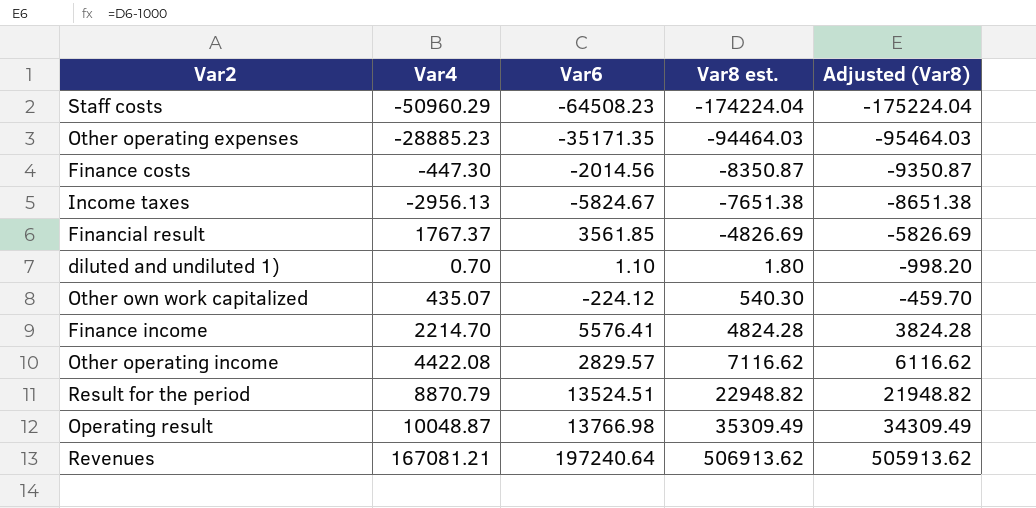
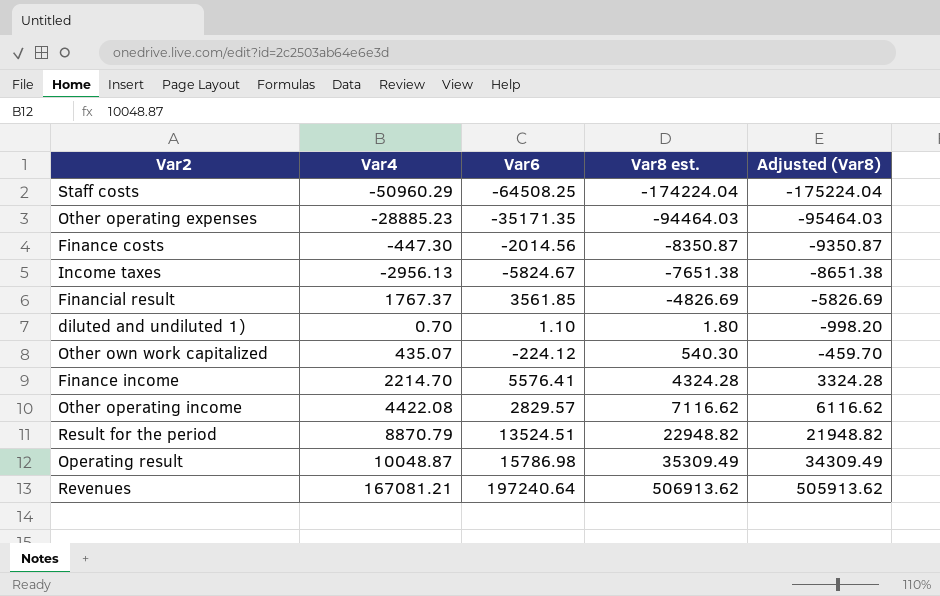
Staff costs | Var6: -64508.23 -> -64508.25
Finance income | Var8 est.: 4824.28 -> 4324.28
Finance income | Adjusted (Var8): 3824.28 -> 3324.28
Operating result | Var6: 13766.98 -> 15786.98

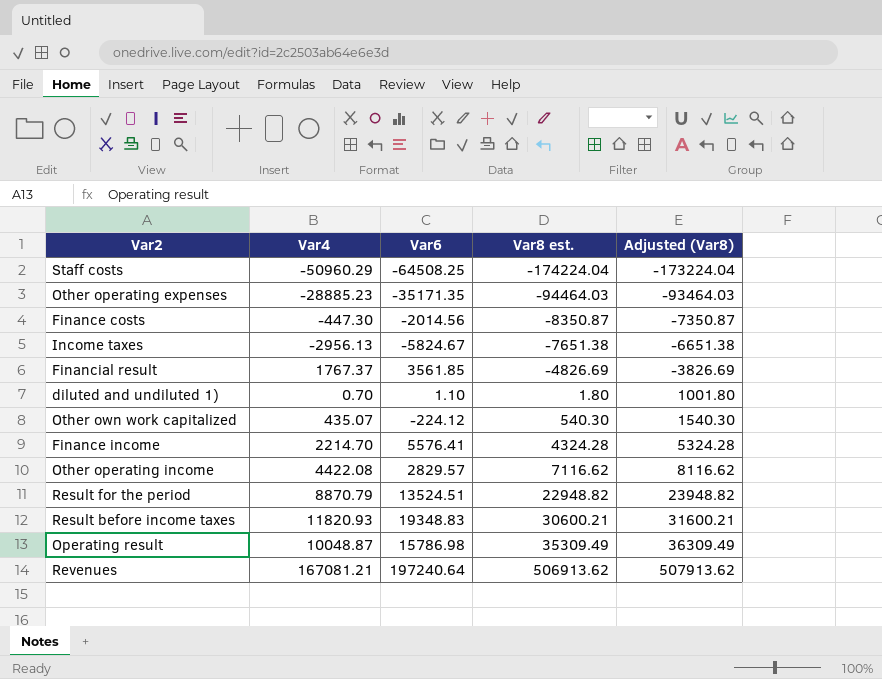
column Adjusted (Var8) | formula: [Var8 est.] - 1000 -> [Var8 est.] + 1000
row Result before income taxes: none -> 11820.93 | 19348.83 | 30600.21 | 31600.21

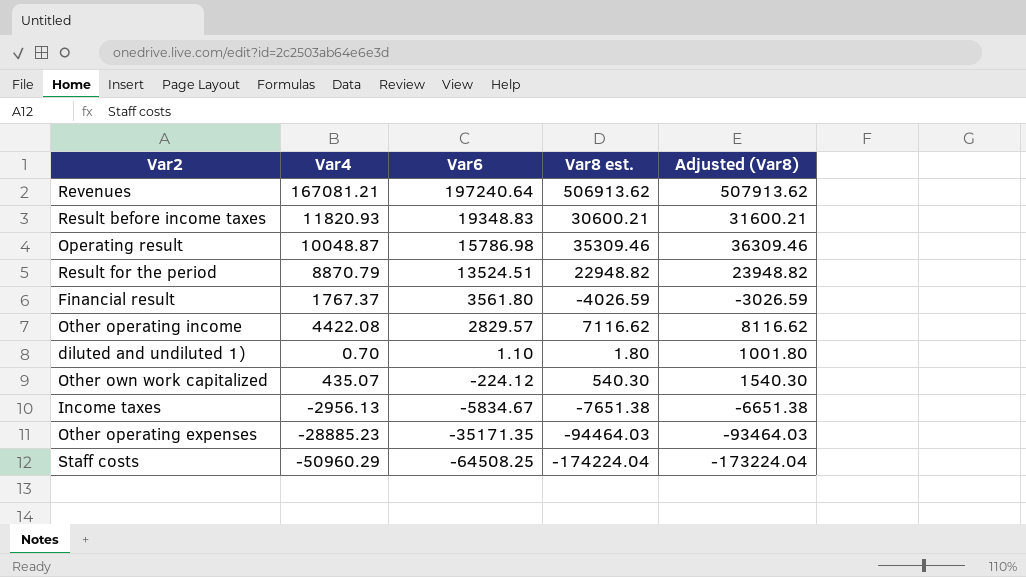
row order: Var8 est. ascending -> Var6 descending
row Finance costs: -447.30 | -2014.56 | -8350.87 | -7350.87 -> none
row Finance income: 2214.70 | 5576.41 | 4324.28 | 5324.28 -> none
Operating result | Var8 est.: 35309.49 -> 35309.46
Operating result | Adjusted (Var8): 36309.49 -> 36309.46
Financial result | Var6: 3561.85 -> 3561.80
Financial result | Var8 est.: -4826.69 -> -4026.59
Financial result | Adjusted (Var8): -3826.69 -> -3026.59
Income taxes | Var6: -5824.67 -> -5834.67

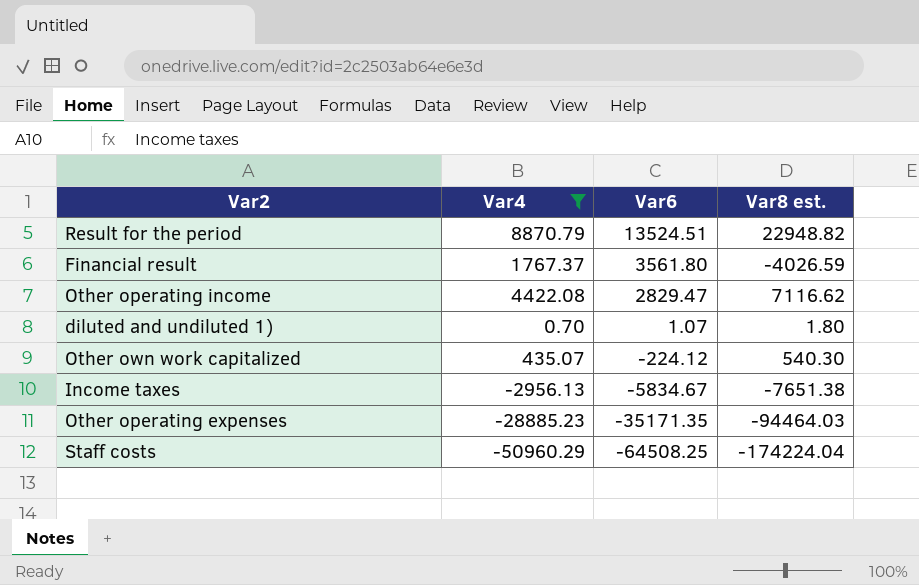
filter: none -> Var4 <= 8870.79
column Adjusted (Var8) | formula: [Var8 est.] + 1000 -> none
Other operating income | Var6: 2829.57 -> 2829.47
diluted and undiluted 1) | Var6: 1.10 -> 1.07

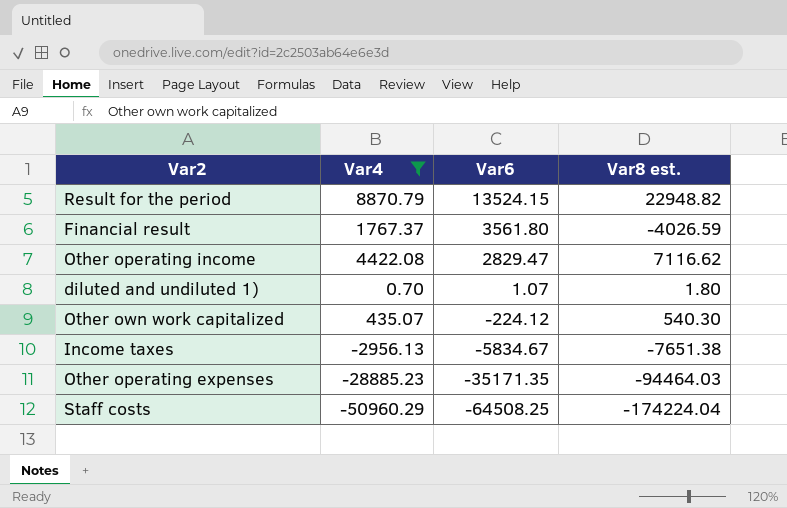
Result for the period | Var6: 13524.51 -> 13524.15

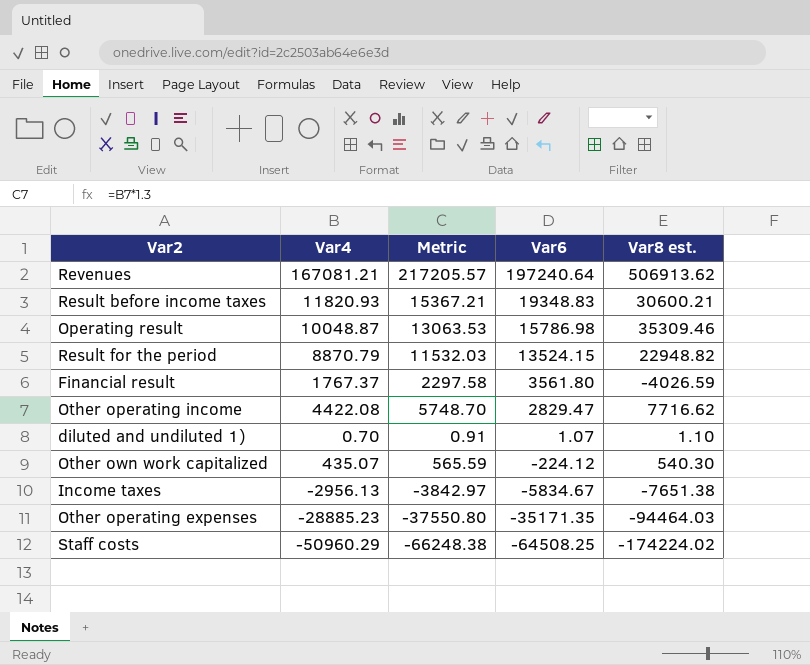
filter: Var4 <= 8870.79 -> none
column Metric | formula: none -> [Var4] * 1.3
Other operating income | Var8 est.: 7116.62 -> 7716.62
diluted and undiluted 1) | Var8 est.: 1.80 -> 1.10
Staff costs | Var8 est.: -174224.04 -> -174224.02

